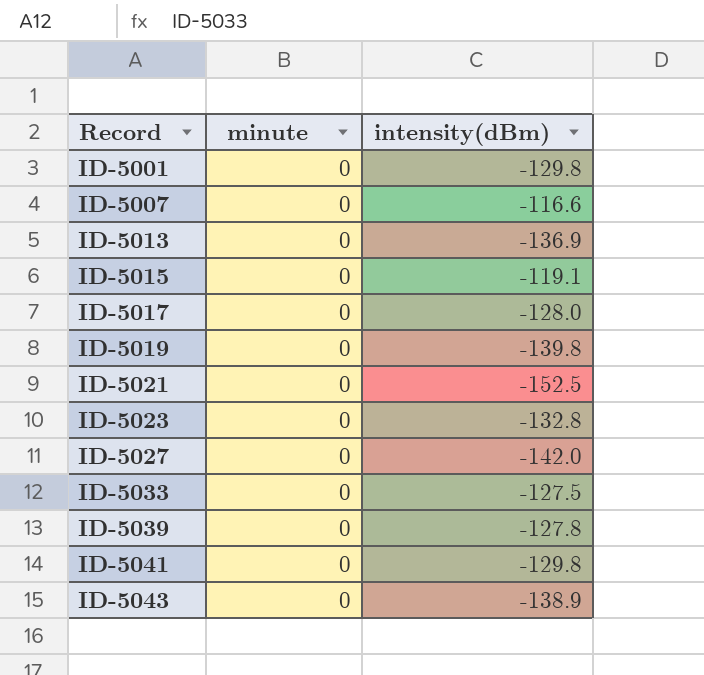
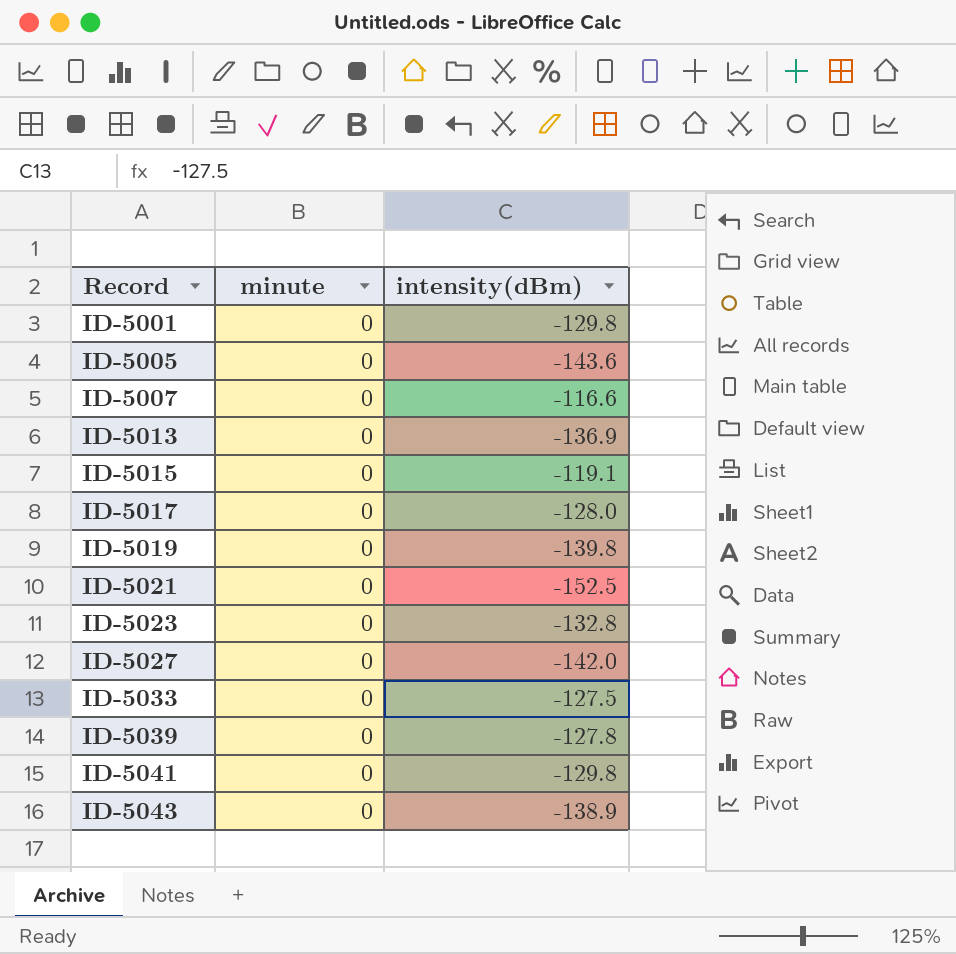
row ID-5005: none -> 0 | -143.6

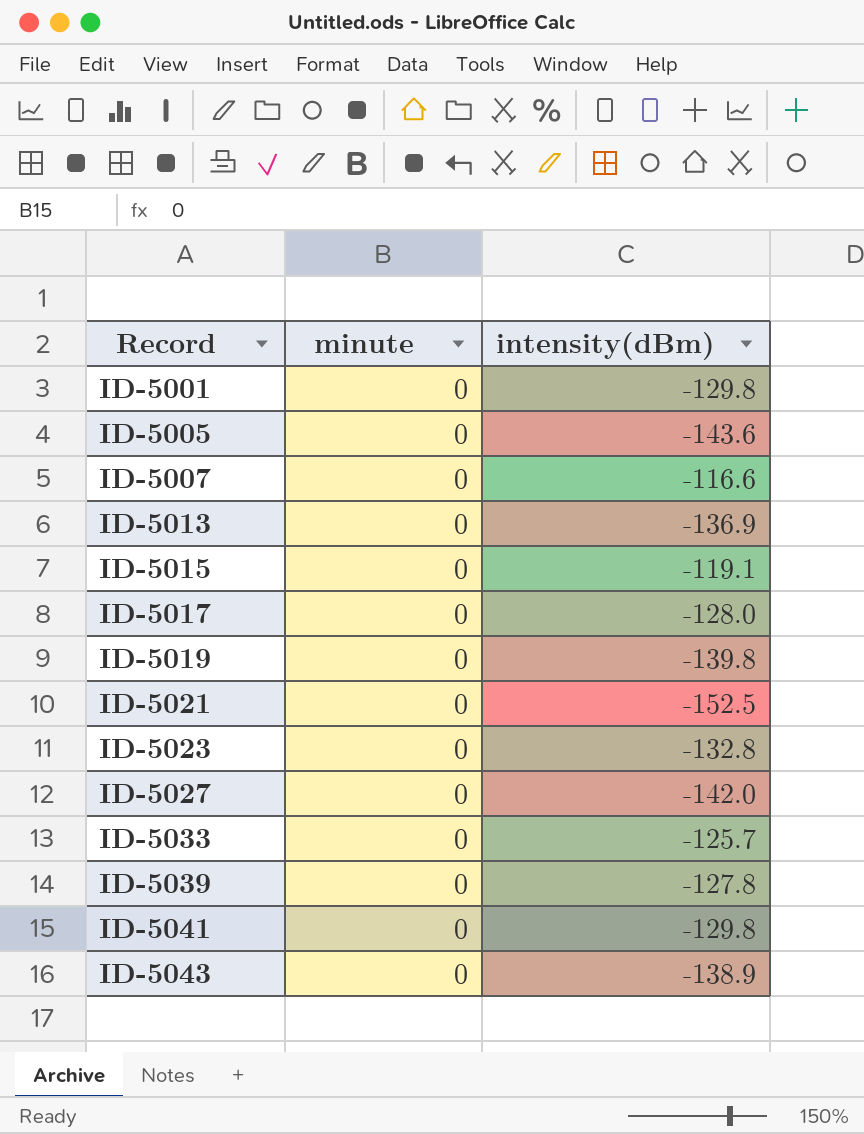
ID-5033 | intensity(dBm): -127.5 -> -125.7

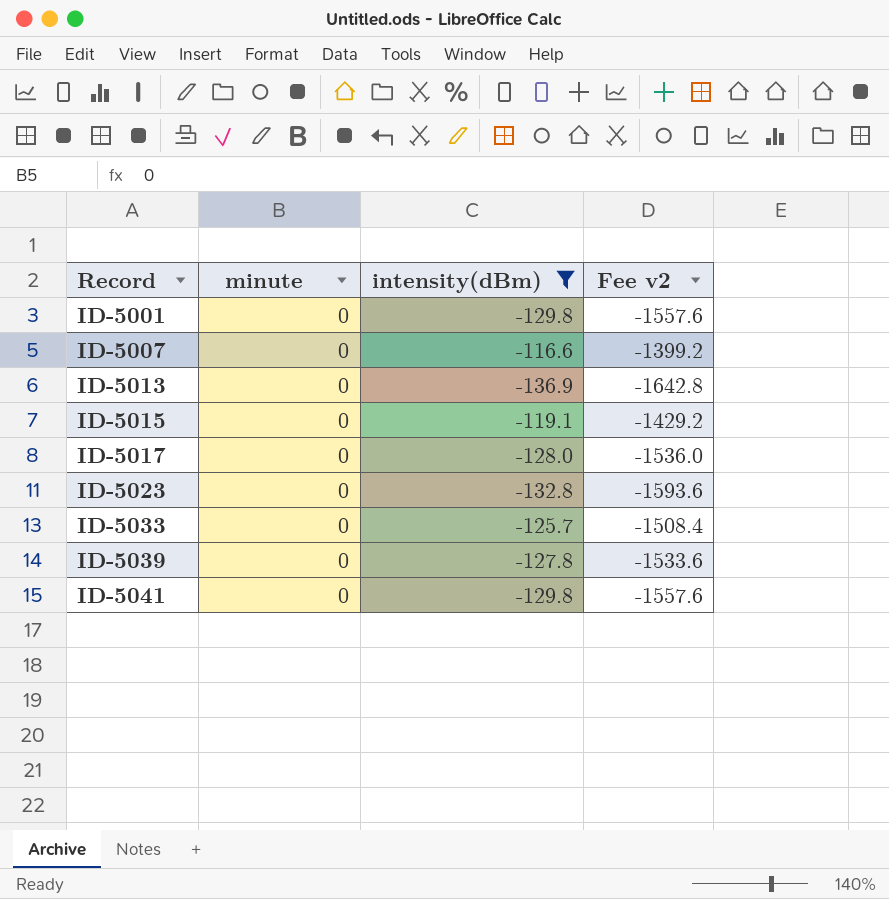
filter: none -> intensity(dBm) >= -136.9
column Fee v2 | formula: none -> [intensity(dBm)] * 12

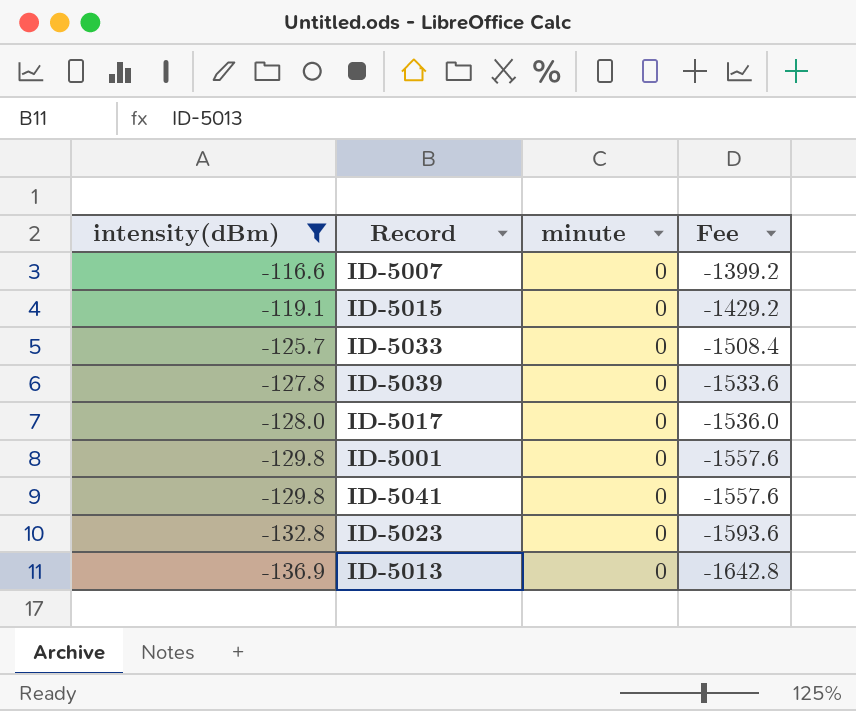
row order: Record ascending -> intensity(dBm) descending
column intensity(dBm) | position: 3 -> 1
column name: Fee v2 -> Fee

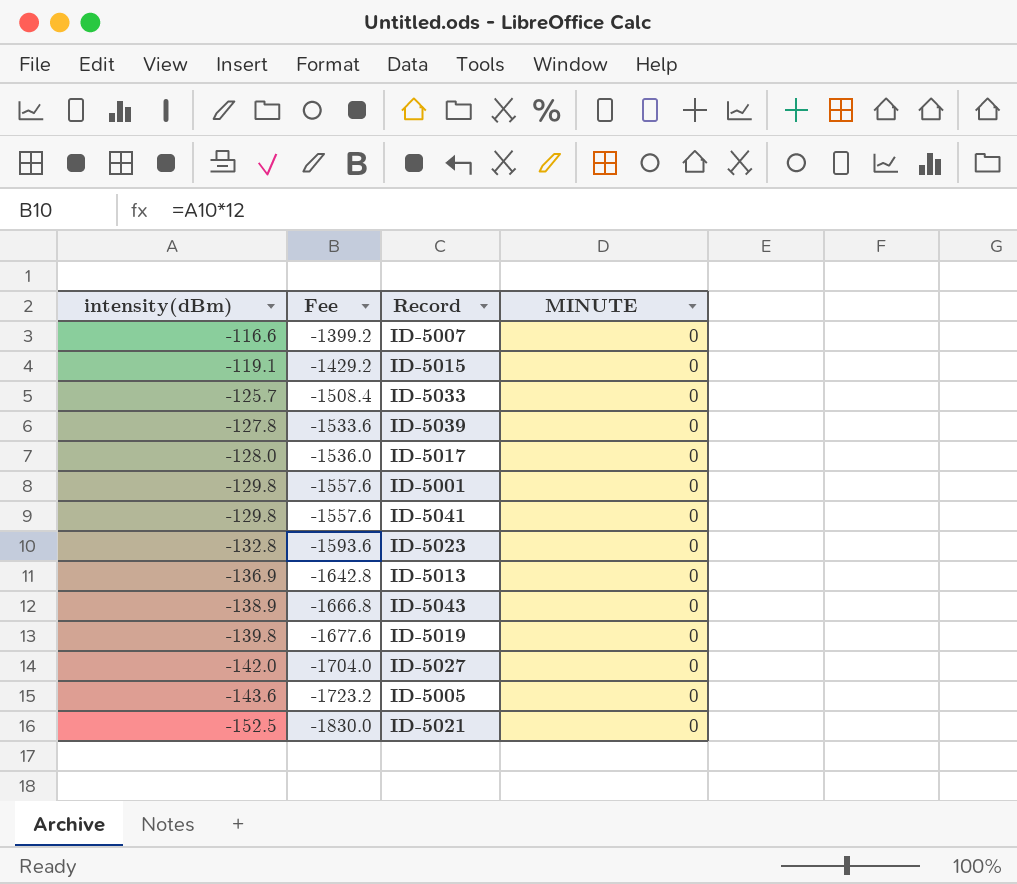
filter: intensity(dBm) >= -136.9 -> none
column Fee | position: 4 -> 2
column name: minute -> MINUTE

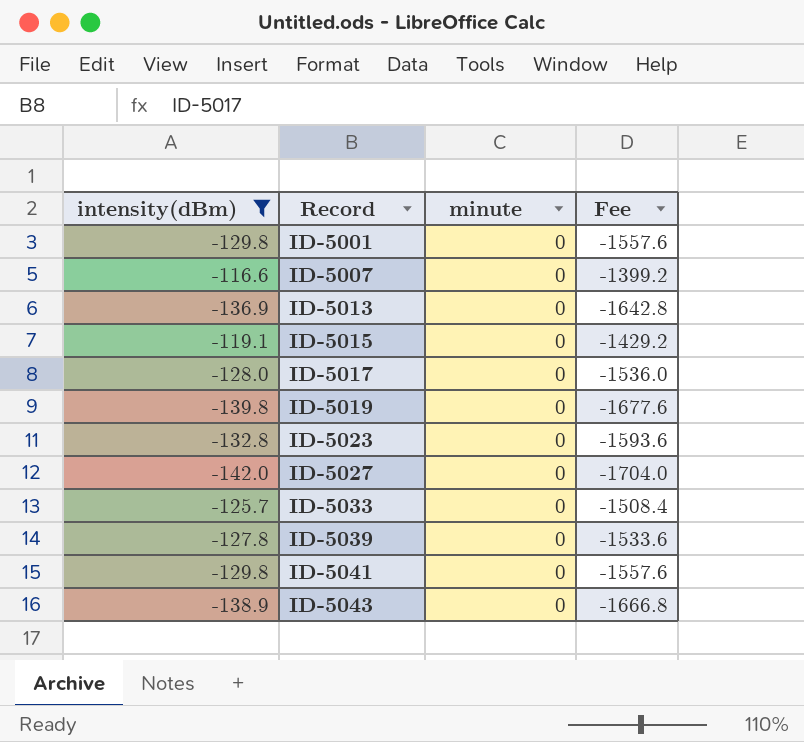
filter: none -> intensity(dBm) >= -142.0
row order: intensity(dBm) descending -> Record ascending
column name: MINUTE -> minute
column Fee | position: 2 -> 4

